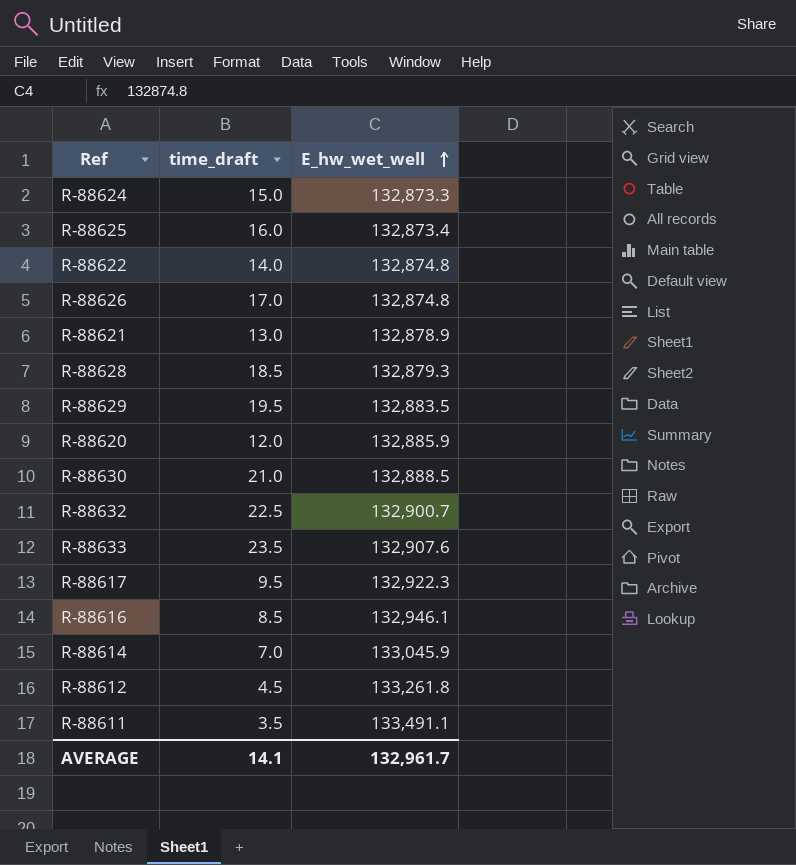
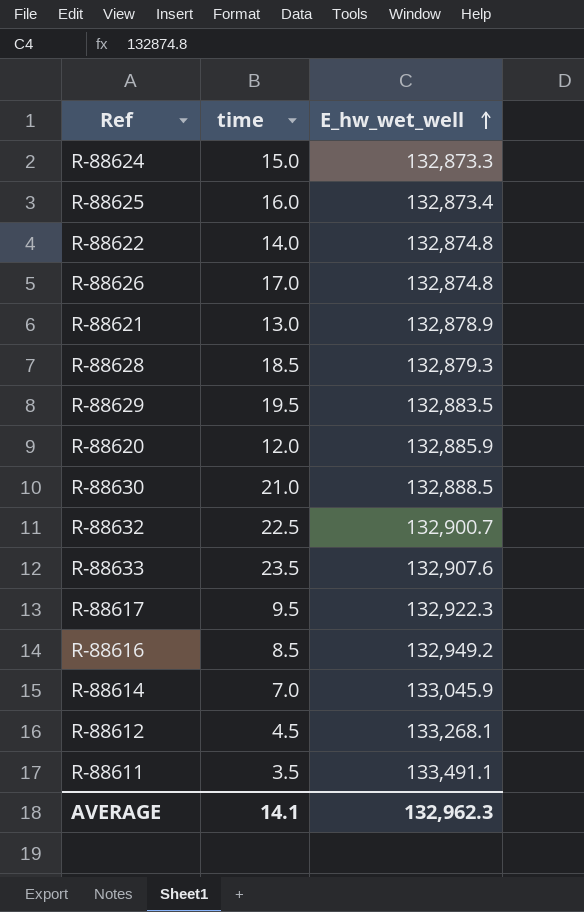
column name: time_draft -> time
R-88616 | E_hw_wet_well: 132,946.1 -> 132,949.2
R-88612 | E_hw_wet_well: 133,261.8 -> 133,268.1
AVERAGE | E_hw_wet_well: 132,961.7 -> 132,962.3

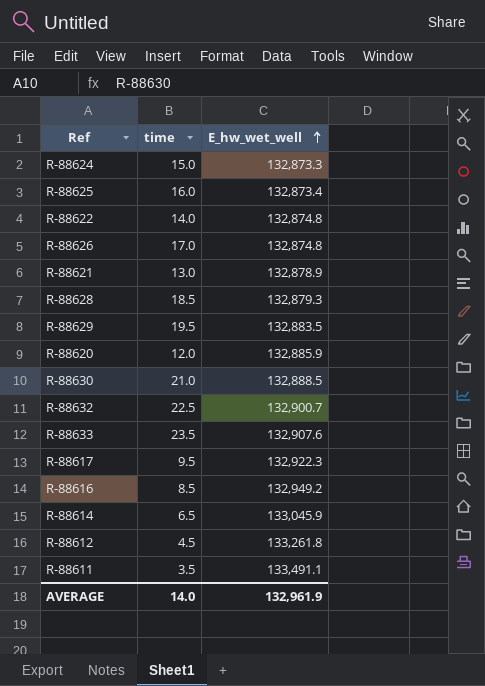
R-88614 | time: 7.0 -> 6.5
R-88612 | E_hw_wet_well: 133,268.1 -> 133,261.8
AVERAGE | time: 14.1 -> 14.0
AVERAGE | E_hw_wet_well: 132,962.3 -> 132,961.9

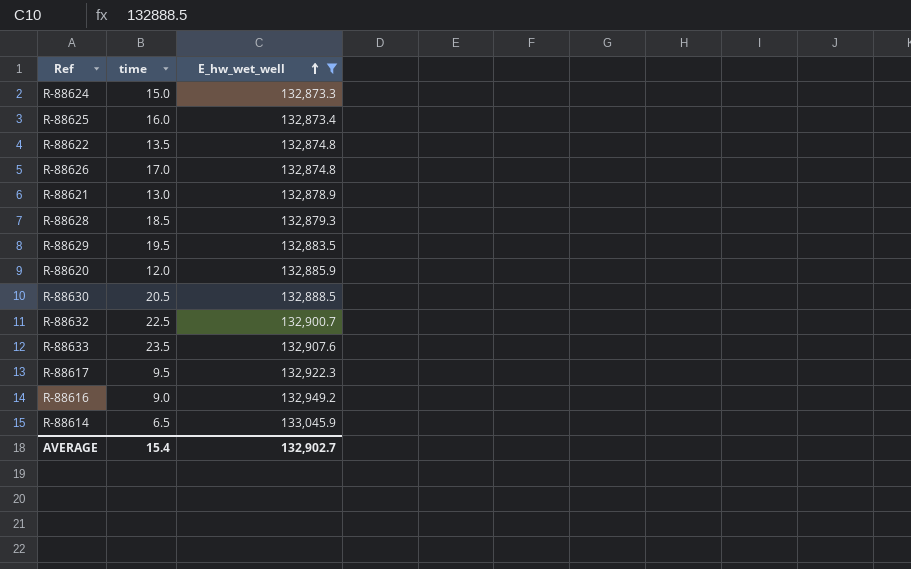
filter: none -> E_hw_wet_well <= 133,045.9
R-88622 | time: 14.0 -> 13.5
R-88630 | time: 21.0 -> 20.5
R-88616 | time: 8.5 -> 9.0
AVERAGE | time: 14.0 -> 15.4
AVERAGE | E_hw_wet_well: 132,961.9 -> 132,902.7

